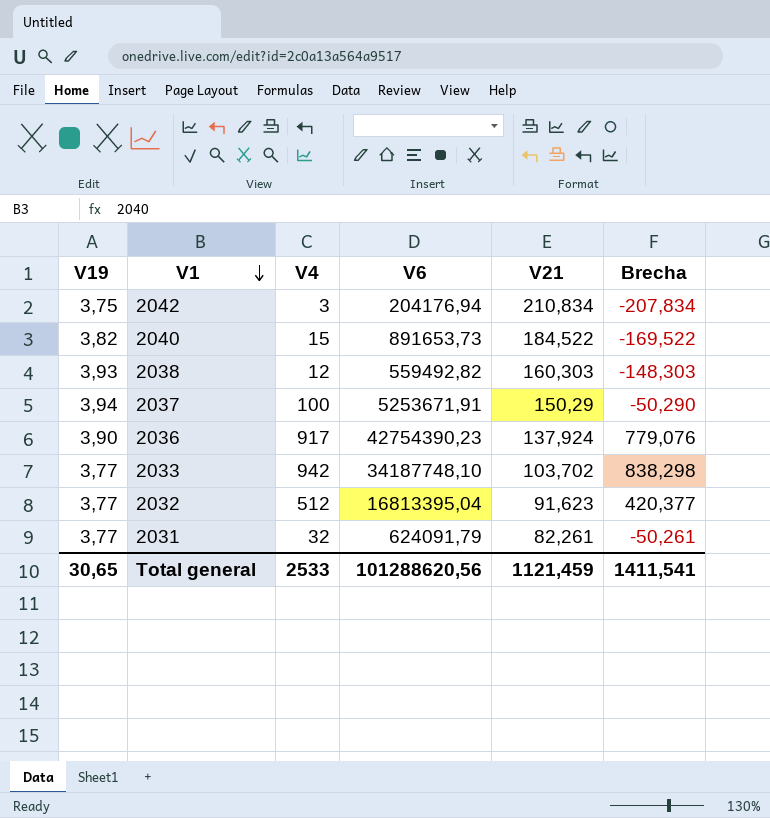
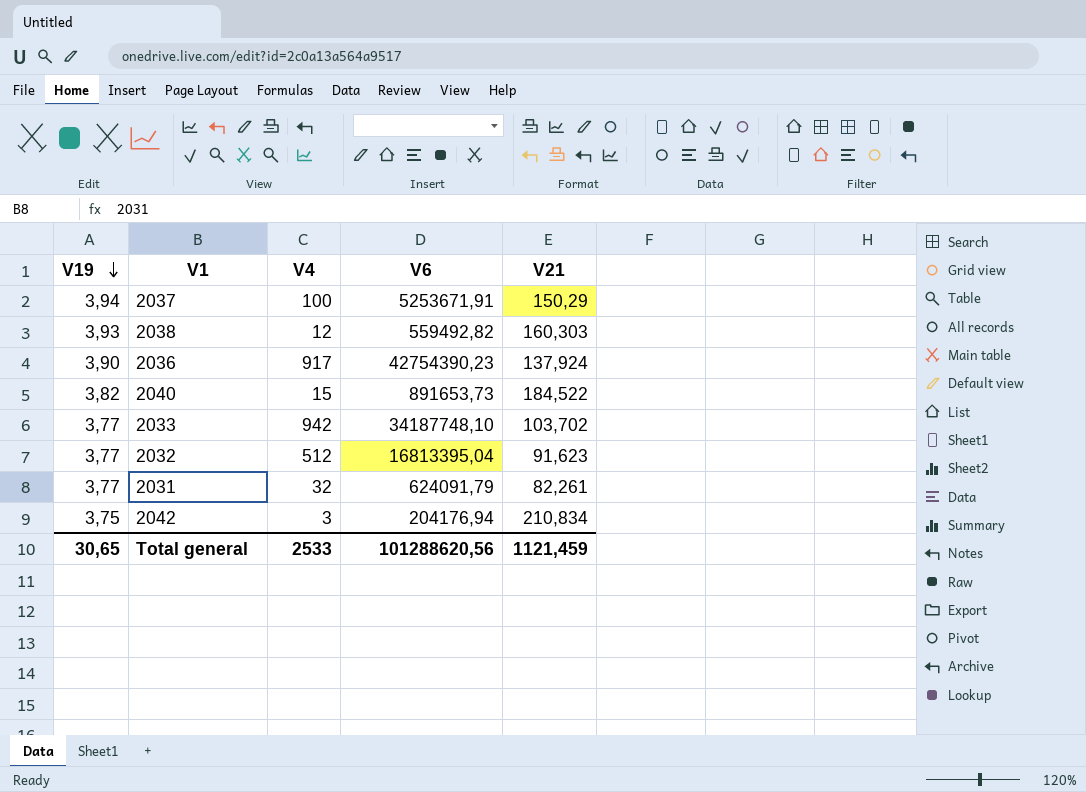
row order: V1 descending -> V19 descending
column Brecha | formula: [V4] - [V21] -> none

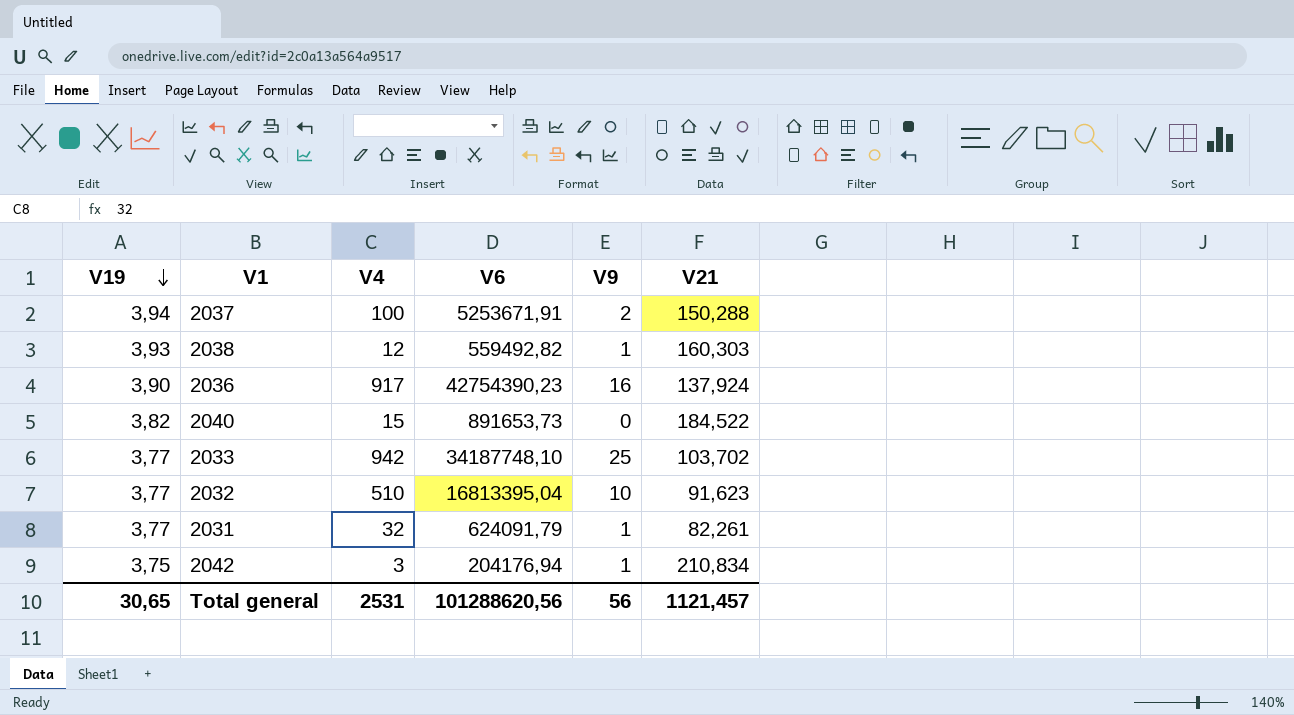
column V9 | position: none -> 5
2037 | V21: 150,29 -> 150,288
2032 | V4: 512 -> 510
Total general | V4: 2533 -> 2531
Total general | V21: 1121,459 -> 1121,457

